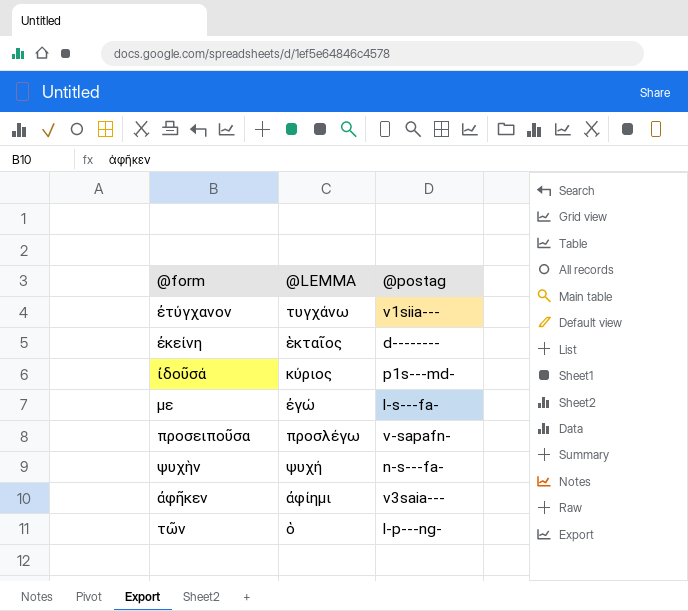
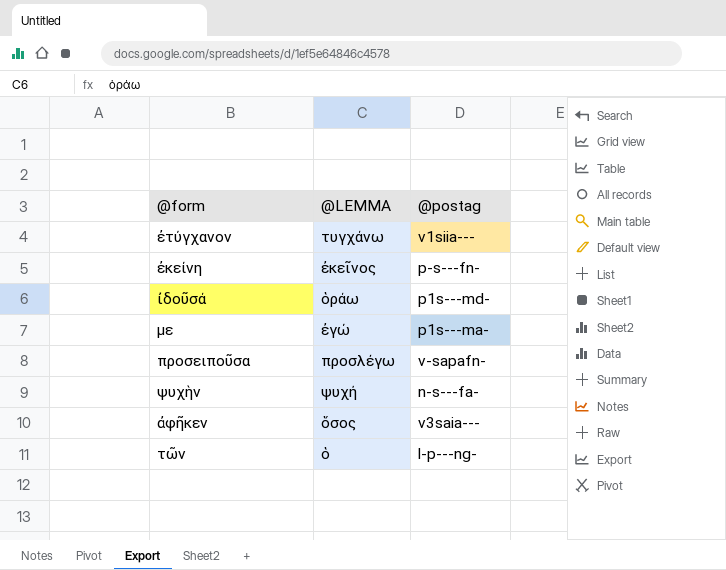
ἐκείνη | @LEMMA: ἑκταῖος -> ἐκεῖνος
ἐκείνη | @postag: d-------- -> p-s---fn-
ἰδοῦσά | @LEMMA: κύριος -> ὁράω
με | @postag: l-s---fa- -> p1s---ma-
ἀφῆκεν | @LEMMA: ἀφίημι -> ὅσος

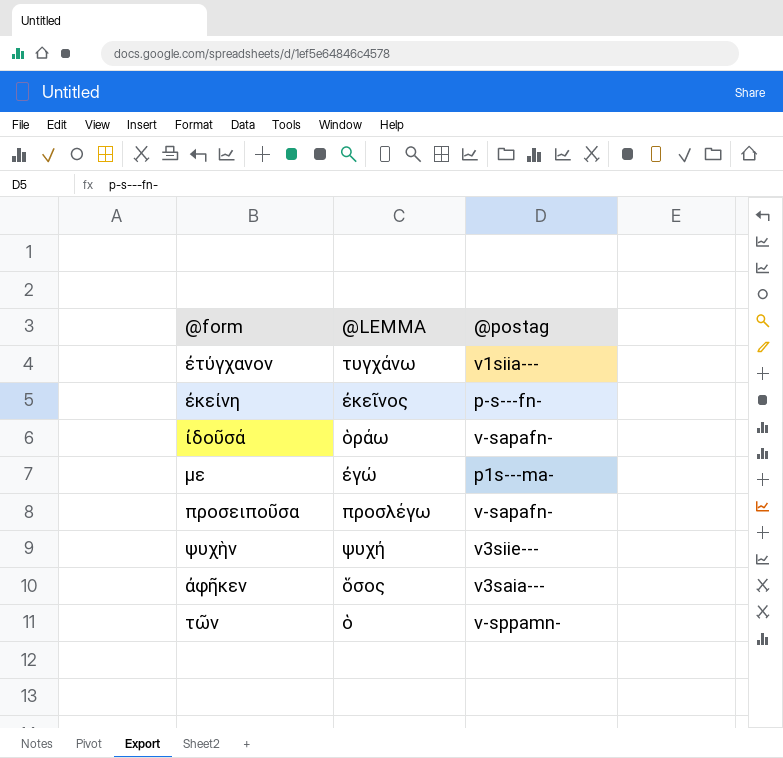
ἰδοῦσά | @postag: p1s---md- -> v-sapafn-
ψυχὴν | @postag: n-s---fa- -> v3siie---
τῶν | @postag: l-p---ng- -> v-sppamn-

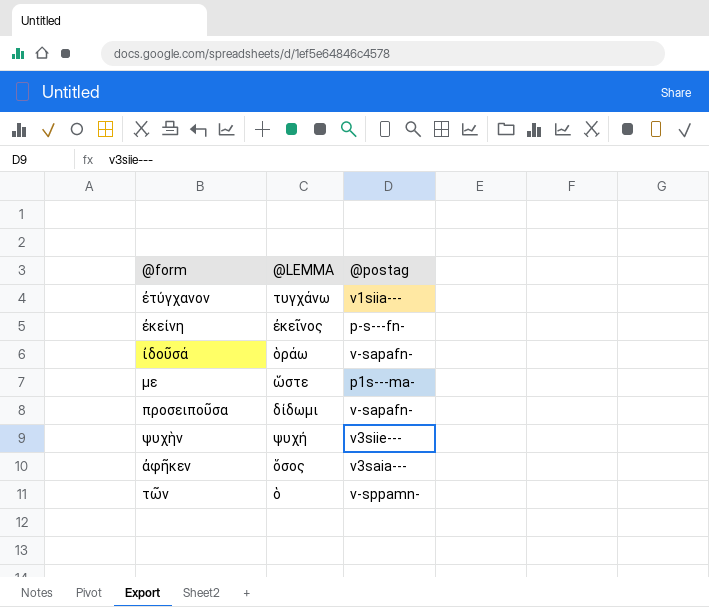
με | @LEMMA: ἐγώ -> ὥστε
προσειποῦσα | @LEMMA: προσλέγω -> δίδωμι

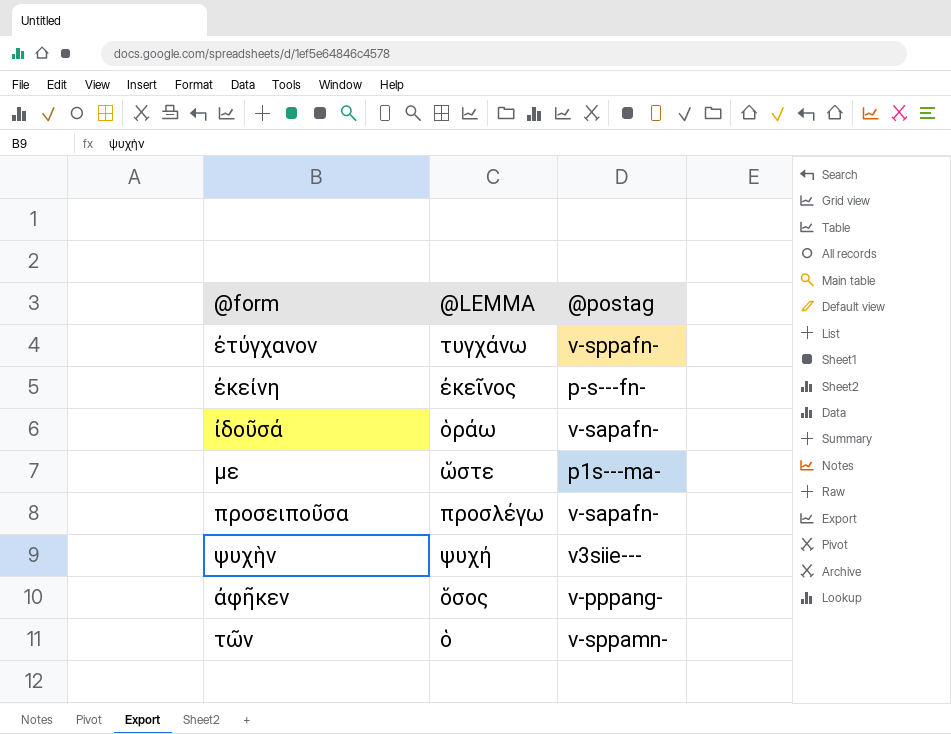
ἐτύγχανον | @postag: v1siia--- -> v-sppafn-
προσειποῦσα | @LEMMA: δίδωμι -> προσλέγω
ἀφῆκεν | @postag: v3saia--- -> v-pppang-

